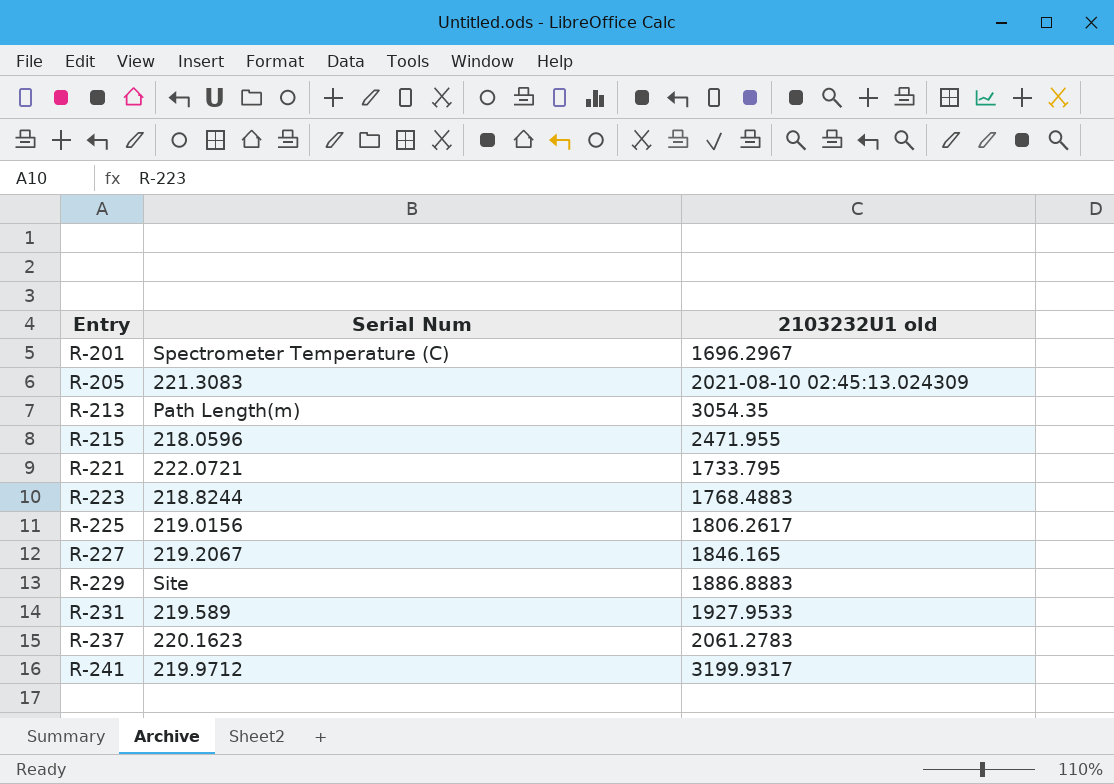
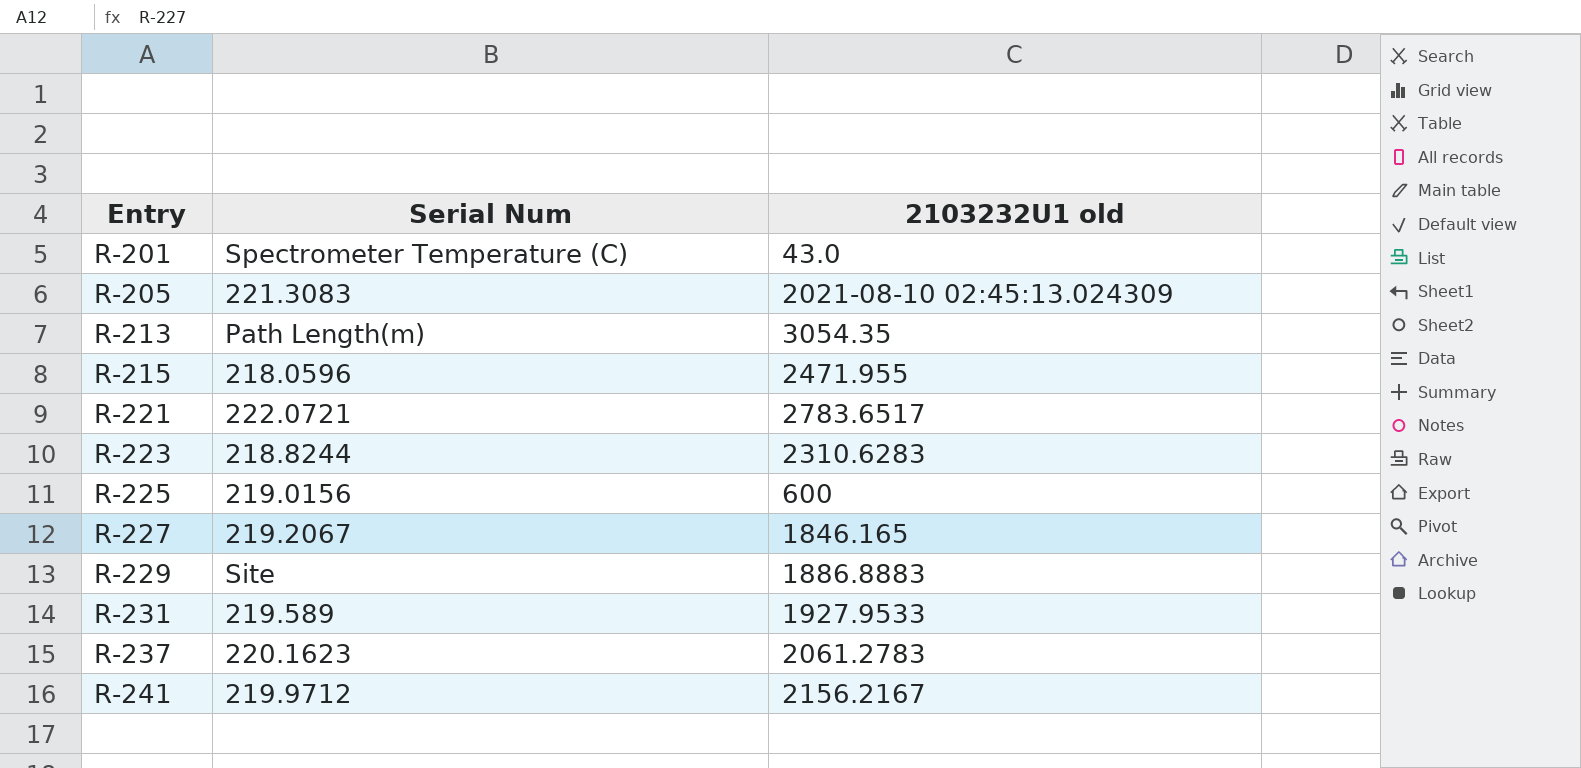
R-201 | 2103232U1 old: 1696.2967 -> 43.0
R-221 | 2103232U1 old: 1733.795 -> 2783.6517
R-223 | 2103232U1 old: 1768.4883 -> 2310.6283
R-225 | 2103232U1 old: 1806.2617 -> 600
R-241 | 2103232U1 old: 3199.9317 -> 2156.2167

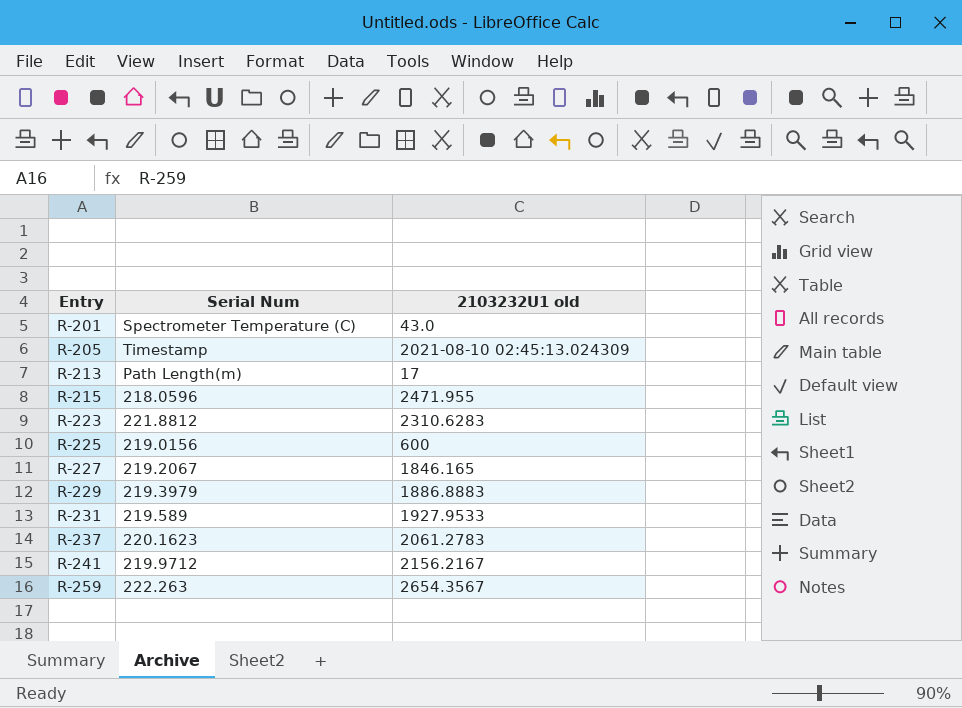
row R-221: 222.0721 | 2783.6517 -> none
R-205 | Serial Num: 221.3083 -> Timestamp
R-213 | 2103232U1 old: 3054.35 -> 17
R-223 | Serial Num: 218.8244 -> 221.8812
R-229 | Serial Num: Site -> 219.3979
row R-259: none -> 222.263 | 2654.3567

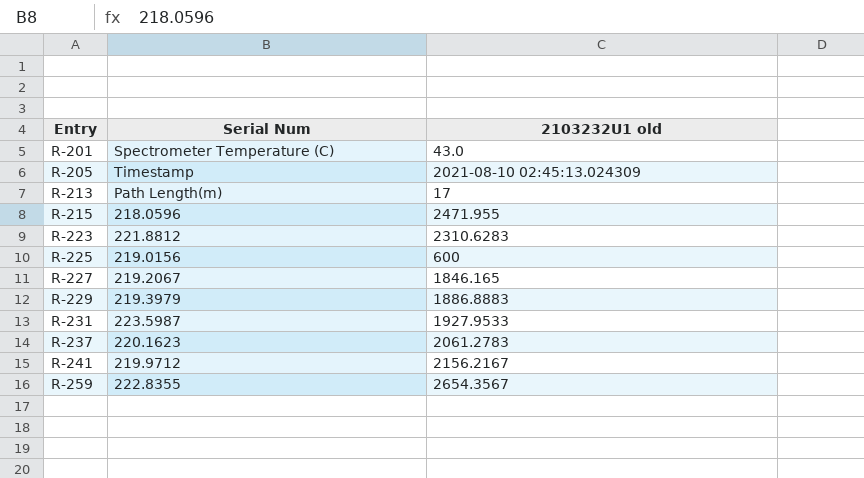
R-231 | Serial Num: 219.589 -> 223.5987
R-259 | Serial Num: 222.263 -> 222.8355

